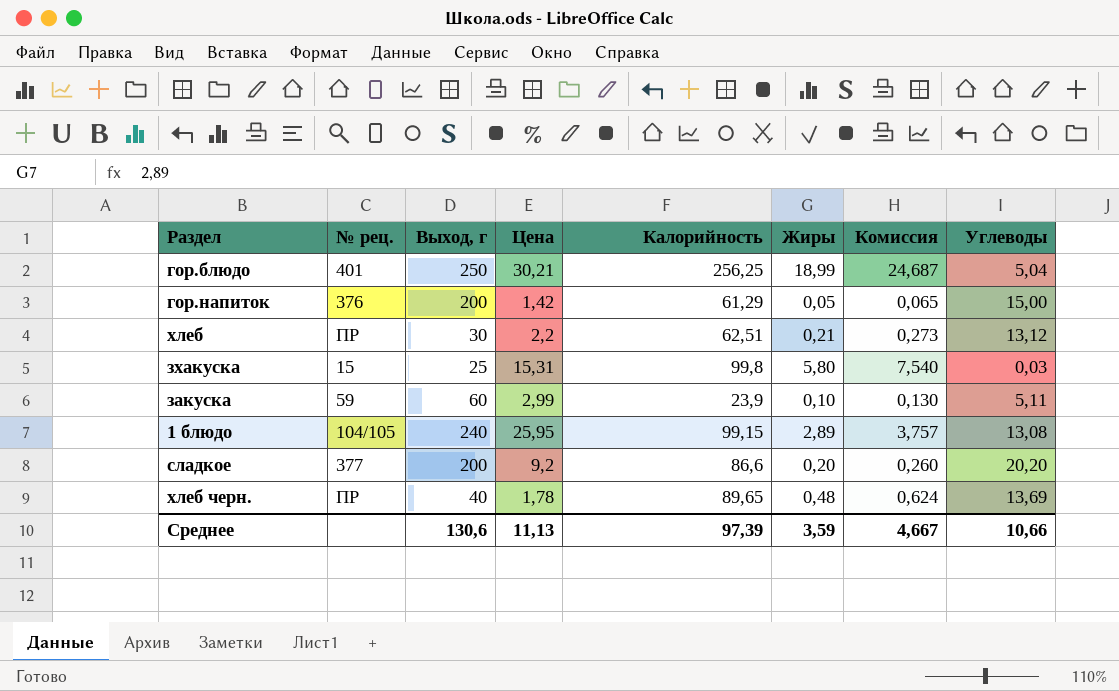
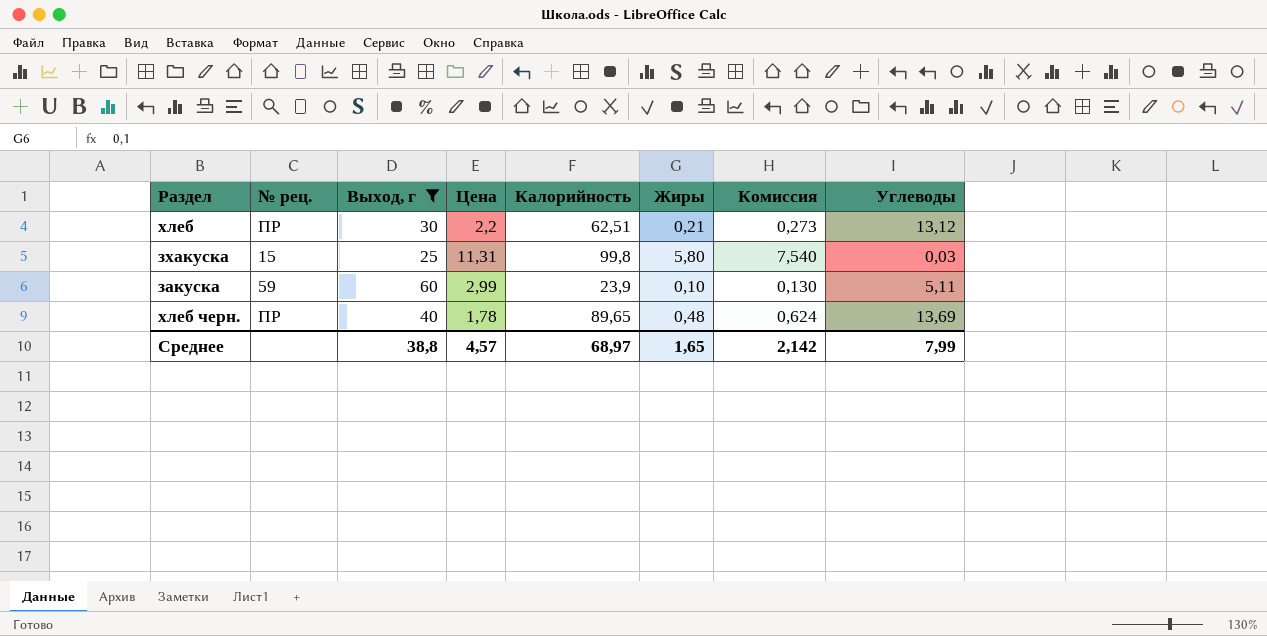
filter: none -> Выход, г <= 60
зхакуска | Цена: 15,31 -> 11,31
Среднее | Выход, г: 130,6 -> 38,8
Среднее | Цена: 11,13 -> 4,57
Среднее | Калорийность: 97,39 -> 68,97
Среднее | Жиры: 3,59 -> 1,65
Среднее | Комиссия: 4,667 -> 2,142
Среднее | Углеводы: 10,66 -> 7,99

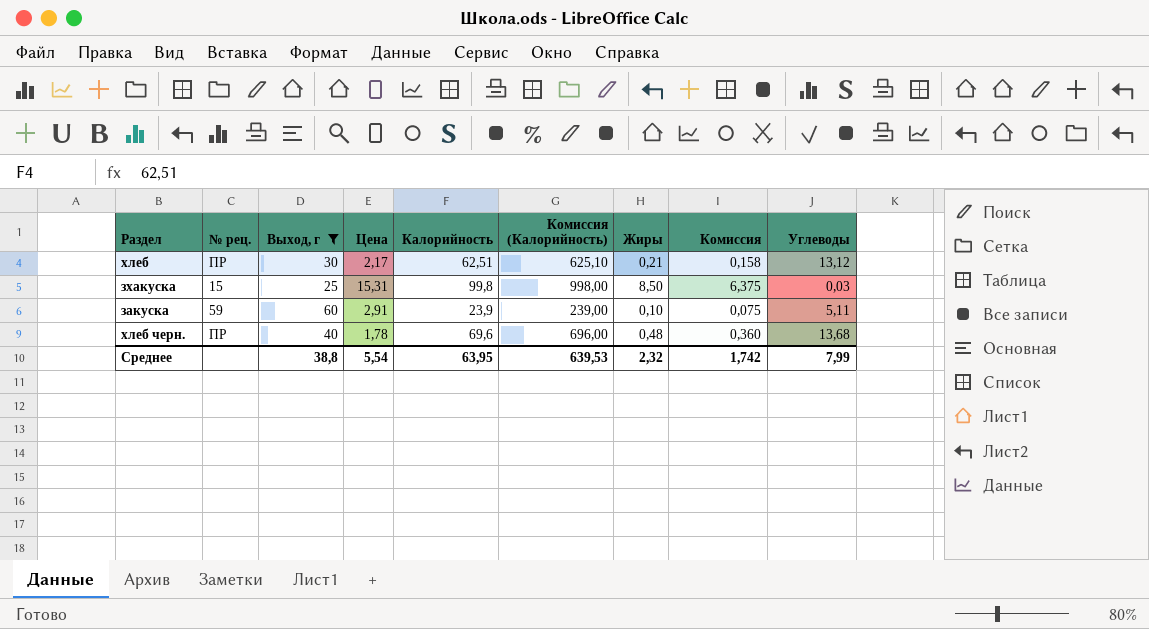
column Комиссия (Калорийность) | formula: none -> [Калорийность] * 10
column Комиссия | formula: [Жиры] * 1,3 -> [Жиры] * 0,75
хлеб | Цена: 2,2 -> 2,17
зхакуска | Цена: 11,31 -> 15,31
зхакуска | Жиры: 5,80 -> 8,50
закуска | Цена: 2,99 -> 2,91
хлеб черн. | Калорийность: 89,65 -> 69,6
хлеб черн. | Углеводы: 13,69 -> 13,68
Среднее | Цена: 4,57 -> 5,54
Среднее | Калорийность: 68,97 -> 63,95
Среднее | Жиры: 1,65 -> 2,32
Среднее | Комиссия: 2,142 -> 1,742

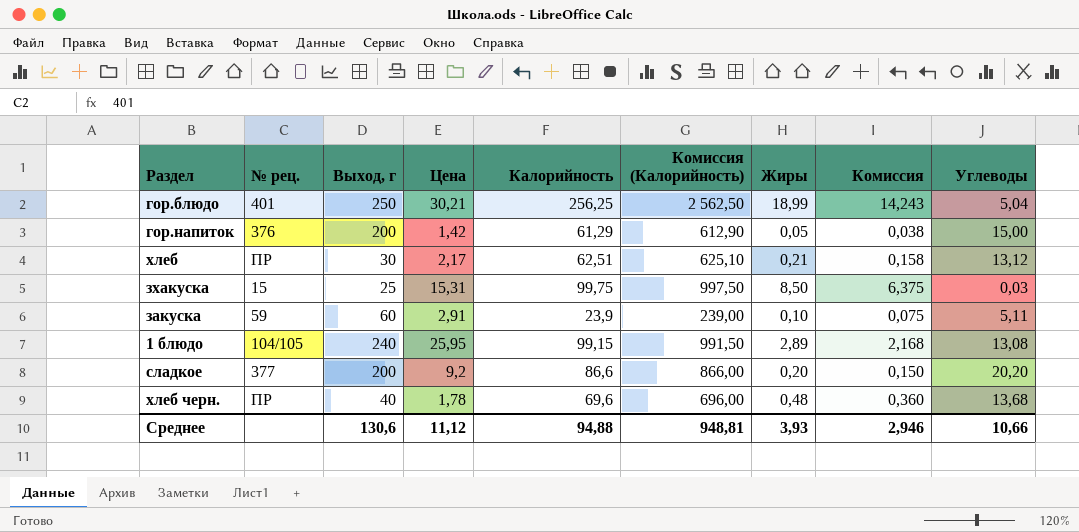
filter: Выход, г <= 60 -> none
зхакуска | Калорийность: 99,8 -> 99,75
зхакуска | Комиссия (Калорийность): 998,00 -> 997,50
Среднее | Выход, г: 38,8 -> 130,6
Среднее | Цена: 5,54 -> 11,12
Среднее | Калорийность: 63,95 -> 94,88
Среднее | Комиссия (Калорийность): 639,53 -> 948,81
Среднее | Жиры: 2,32 -> 3,93
Среднее | Комиссия: 1,742 -> 2,946
Среднее | Углеводы: 7,99 -> 10,66

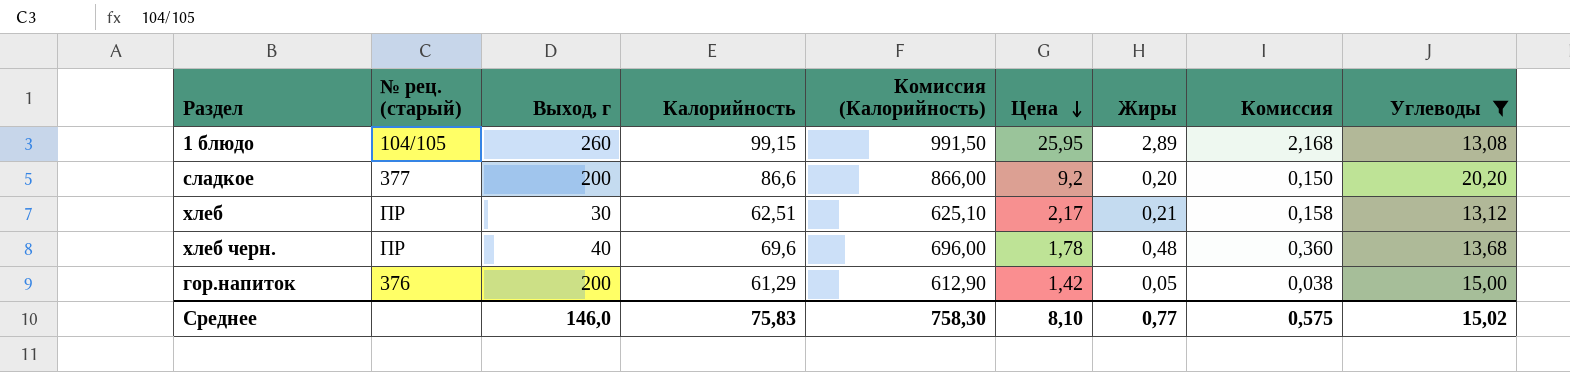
filter: none -> Углеводы >= 13,08
row order: none -> Цена descending
column name: № рец. -> № рец. (старый)
column Цена | position: 4 -> 6
1 блюдо | Выход, г: 240 -> 260
Среднее | Выход, г: 130,6 -> 146,0
Среднее | Калорийность: 94,88 -> 75,83
Среднее | Комиссия (Калорийность): 948,81 -> 758,30
Среднее | Цена: 11,12 -> 8,10
Среднее | Жиры: 3,93 -> 0,77
Среднее | Комиссия: 2,946 -> 0,575
Среднее | Углеводы: 10,66 -> 15,02

